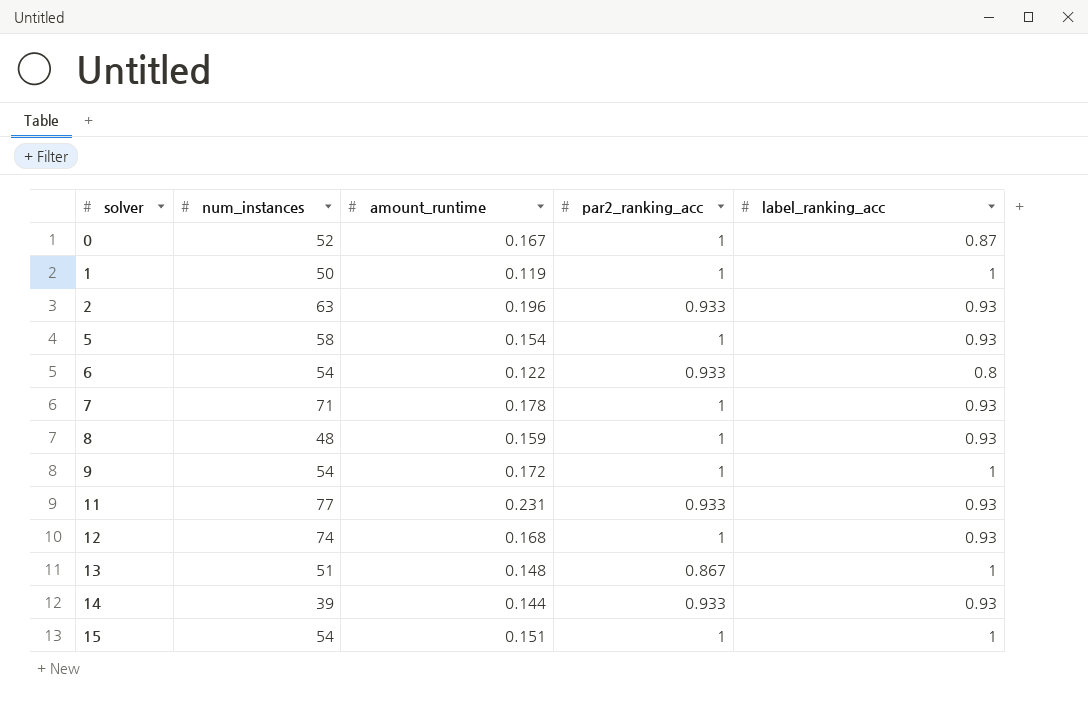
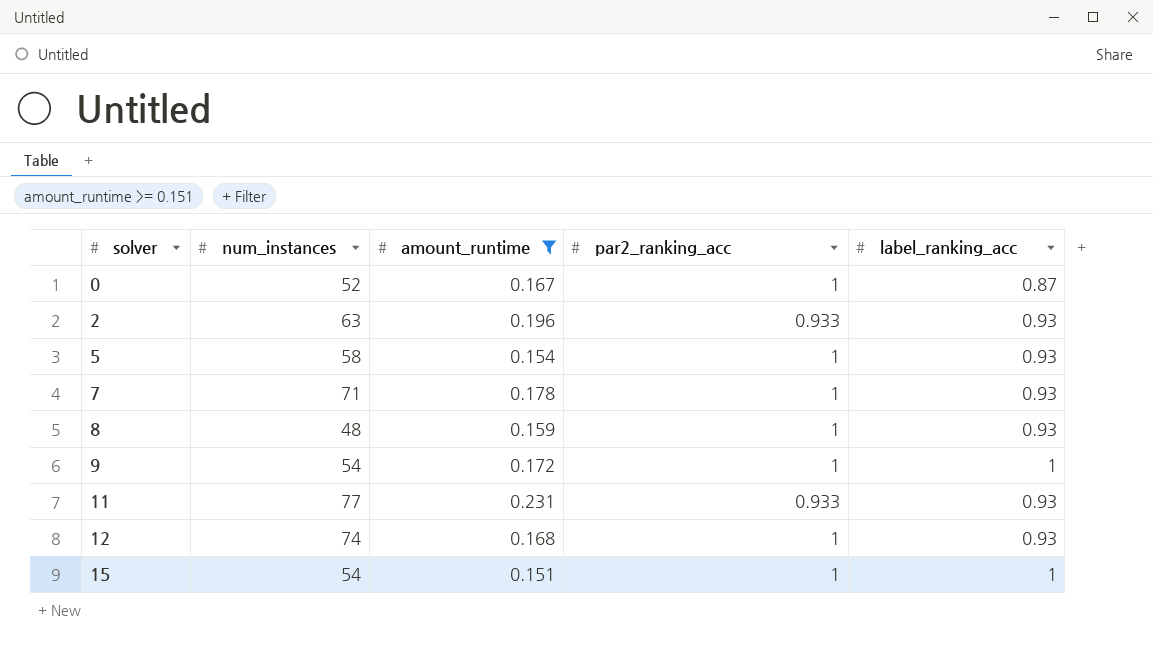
filter: none -> amount_runtime >= 0.151

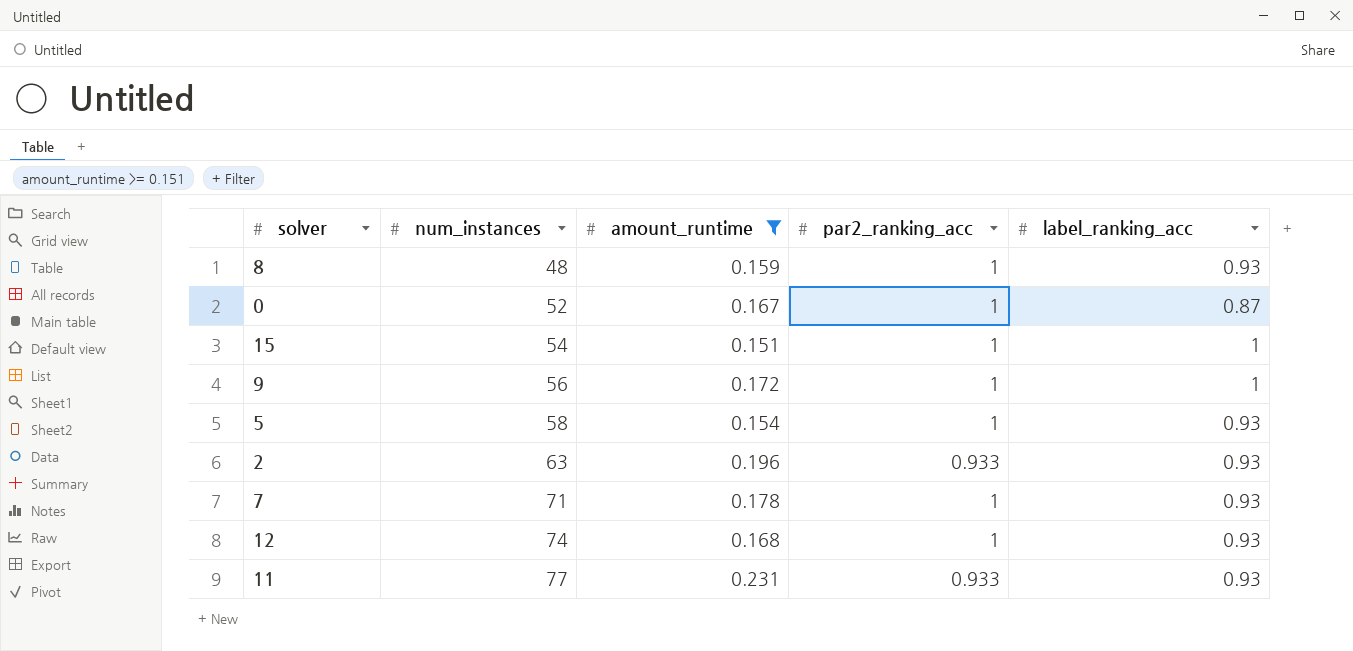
row order: solver ascending -> num_instances ascending
9 | num_instances: 54 -> 56

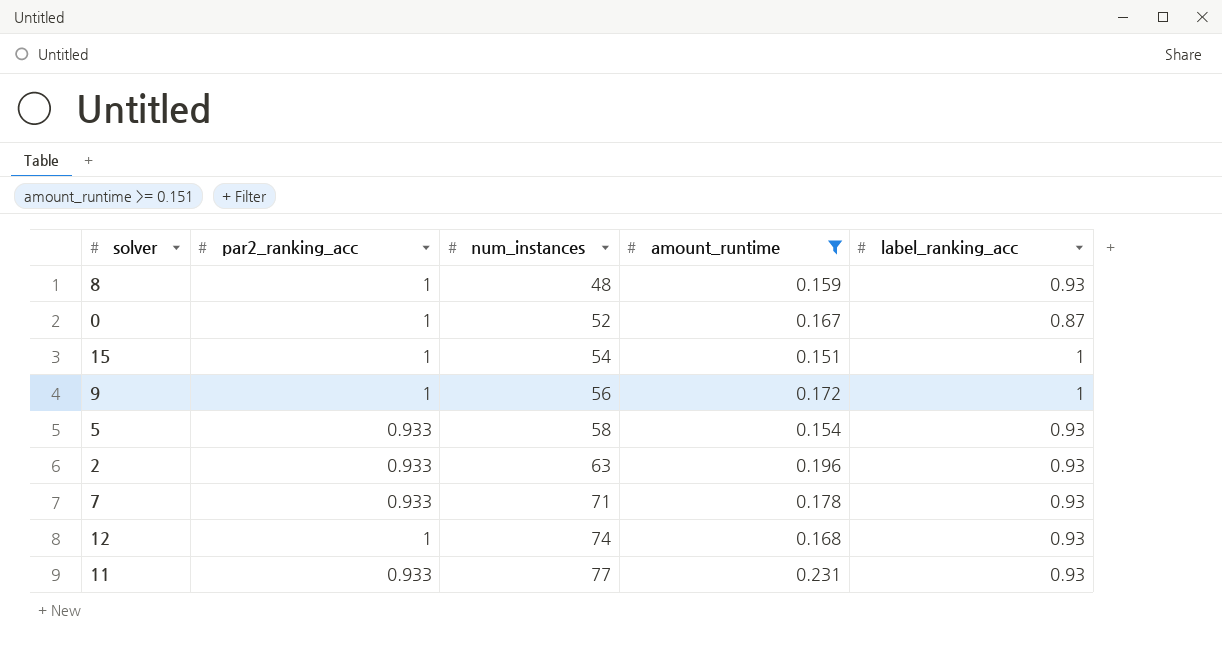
column par2_ranking_acc | position: 4 -> 2
5 | par2_ranking_acc: 1 -> 0.933
7 | par2_ranking_acc: 1 -> 0.933

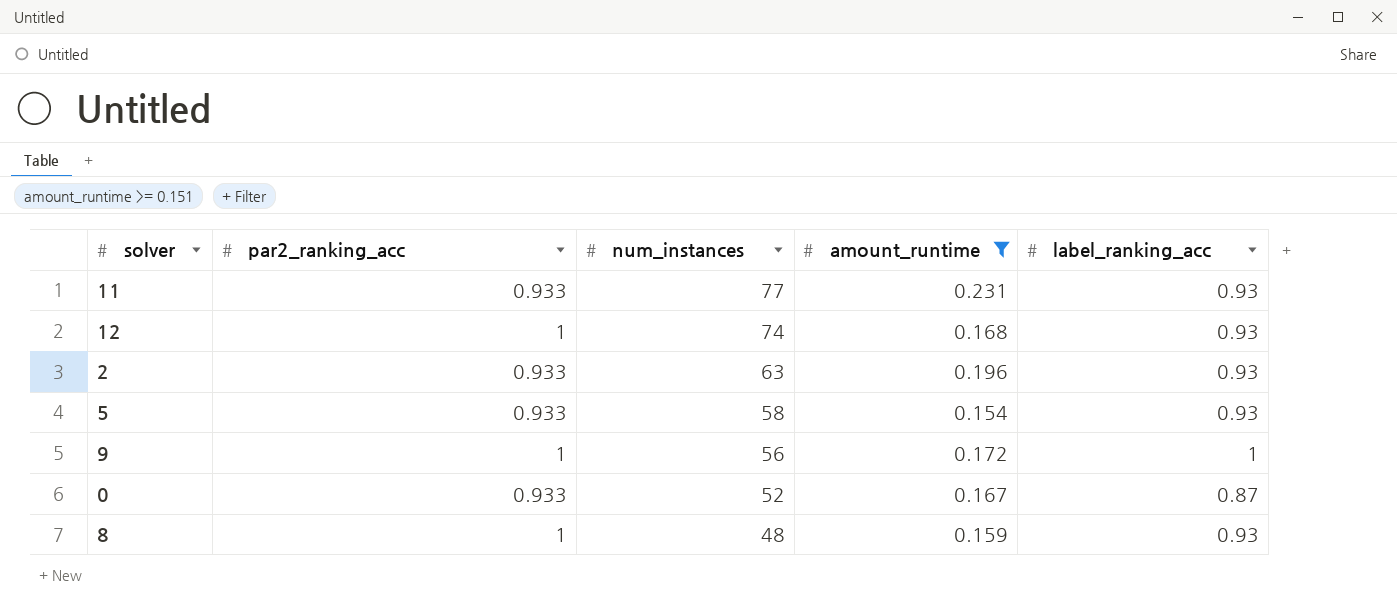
row order: num_instances ascending -> num_instances descending
row 15: 1 | 54 | 0.151 | 1 -> none
row 7: 0.933 | 71 | 0.178 | 0.93 -> none
0 | par2_ranking_acc: 1 -> 0.933

